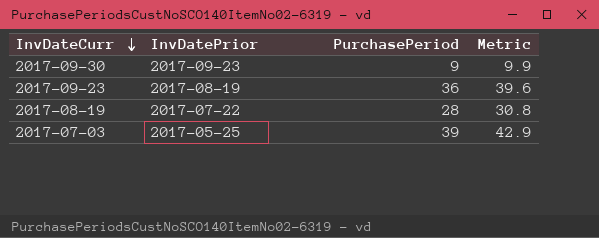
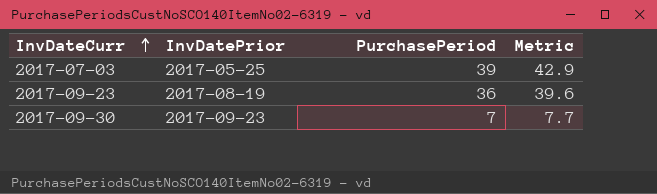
row order: InvDateCurr descending -> InvDateCurr ascending
row 2017-08-19: 2017-07-22 | 28 | 30.8 -> none
2017-09-30 | PurchasePeriod: 9 -> 7
2017-09-30 | Metric: 9.9 -> 7.7

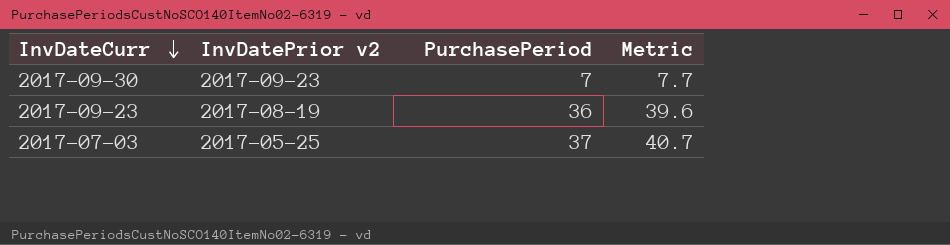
row order: InvDateCurr ascending -> InvDateCurr descending
column name: InvDatePrior -> InvDatePrior v2
2017-07-03 | PurchasePeriod: 39 -> 37
2017-07-03 | Metric: 42.9 -> 40.7

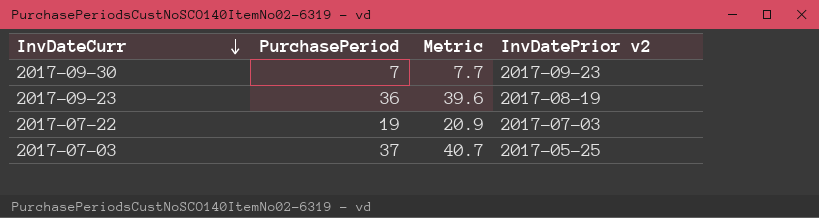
column InvDatePrior v2 | position: 2 -> 4
row 2017-07-22: none -> 19 | 20.9 | 2017-07-03

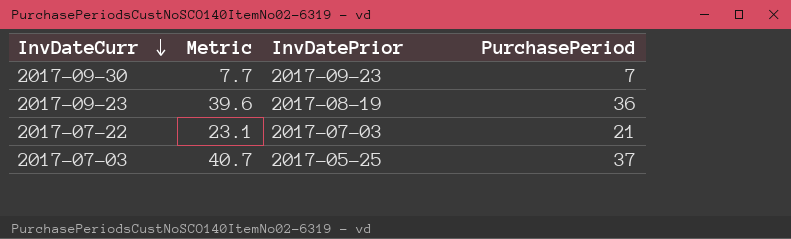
column name: InvDatePrior v2 -> InvDatePrior
column PurchasePeriod | position: 2 -> 4
2017-07-22 | Metric: 20.9 -> 23.1
2017-07-22 | PurchasePeriod: 19 -> 21

